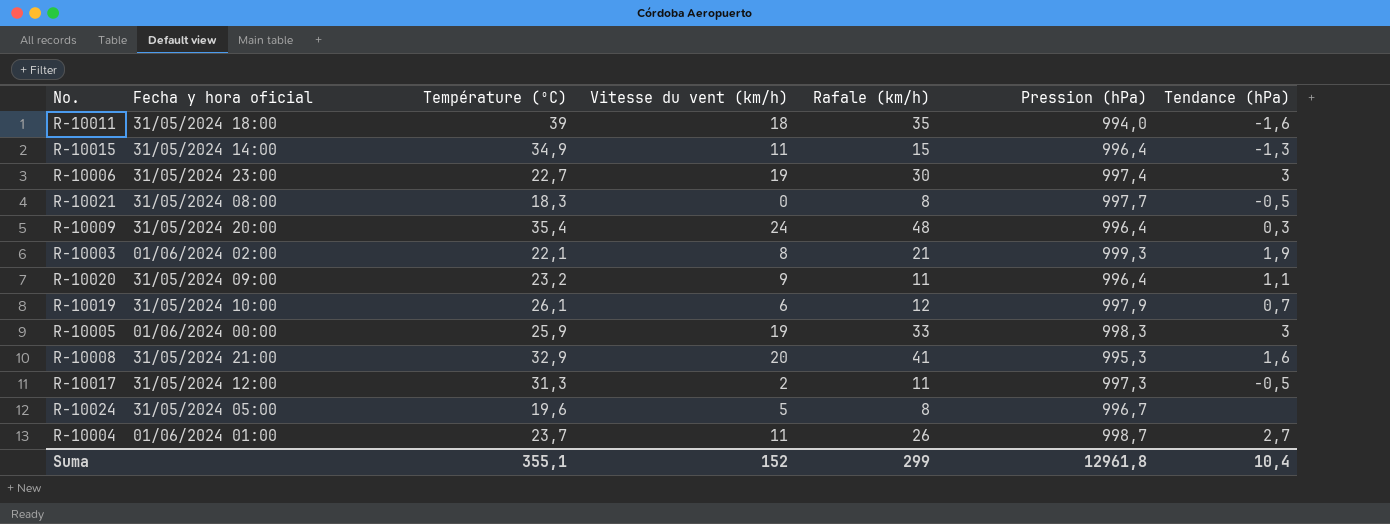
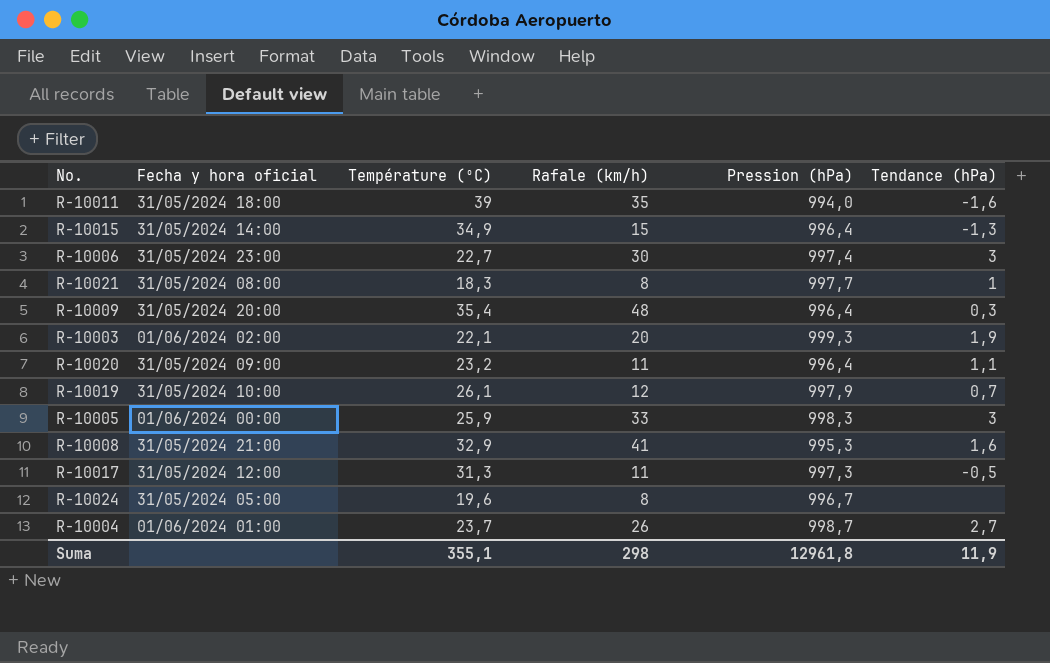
column Vitesse du vent (km/h) | position: 4 -> none
R-10021 | Tendance (hPa): -0,5 -> 1
R-10003 | Rafale (km/h): 21 -> 20
Suma | Rafale (km/h): 299 -> 298
Suma | Tendance (hPa): 10,4 -> 11,9

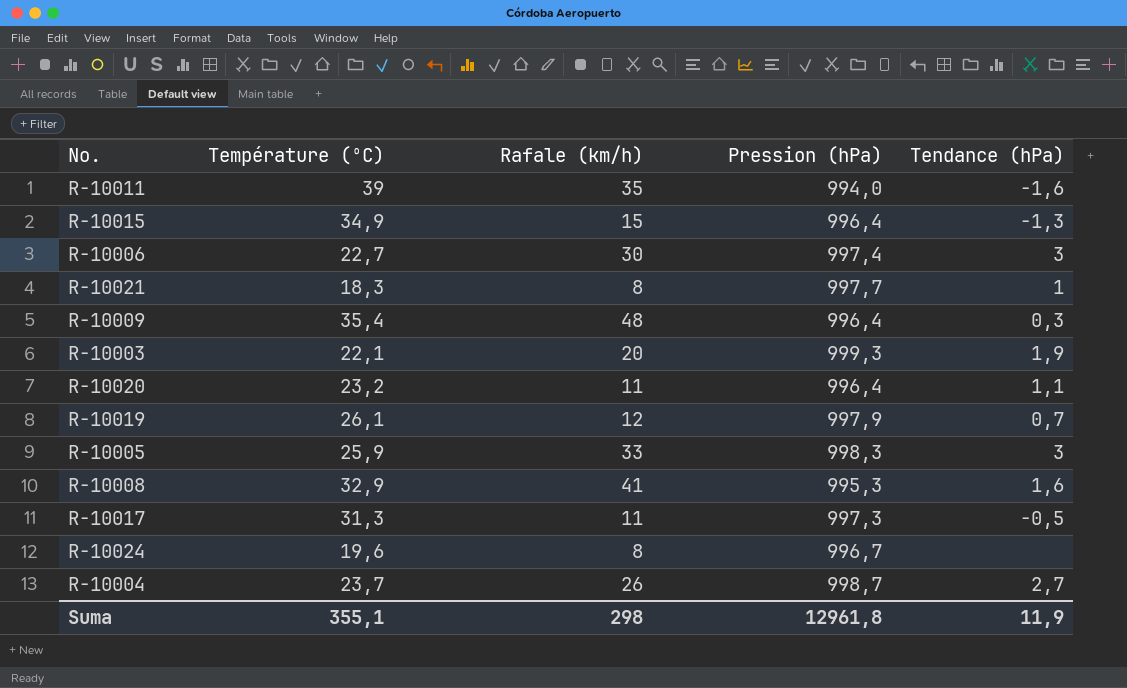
column Fecha y hora oficial | position: 2 -> none

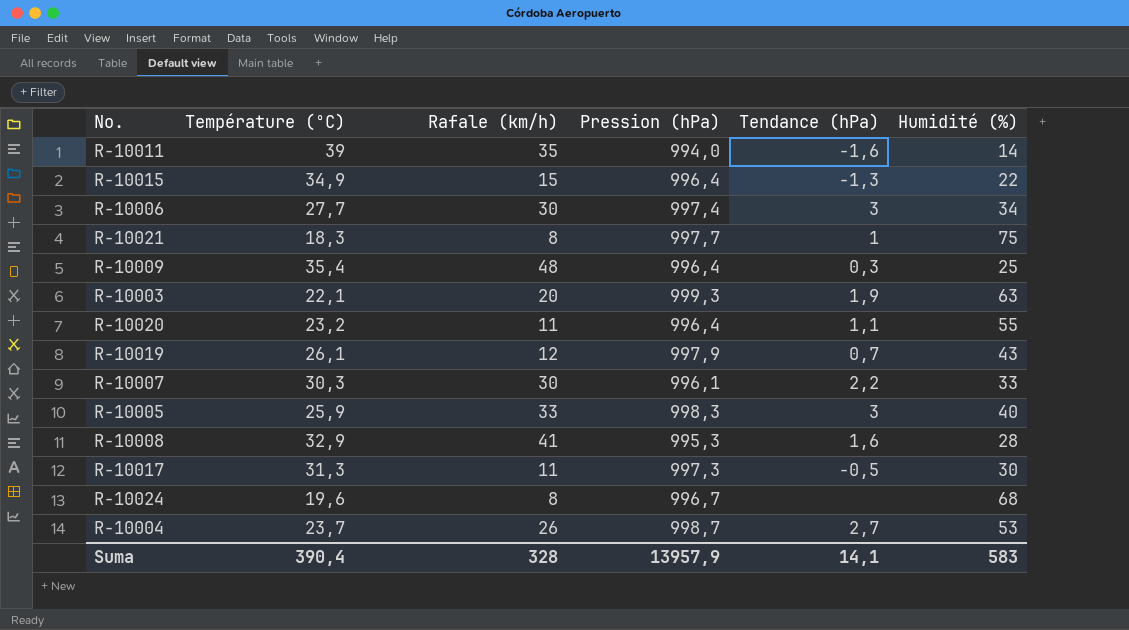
column Humidité (%) | position: none -> 6
R-10006 | Température (ºC): 22,7 -> 27,7
row R-10007: none -> 30,3 | 30 | 996,1 | 2,2 | 33
Suma | Température (ºC): 355,1 -> 390,4
Suma | Rafale (km/h): 298 -> 328
Suma | Pression (hPa): 12961,8 -> 13957,9
Suma | Tendance (hPa): 11,9 -> 14,1

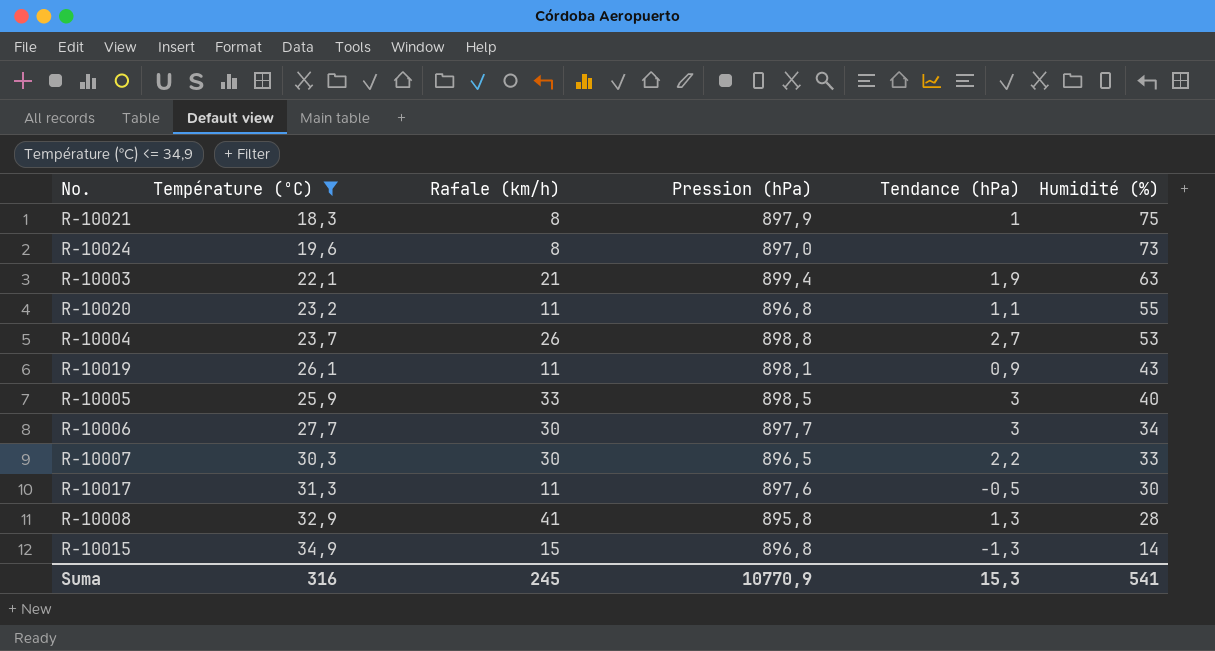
filter: none -> Température (ºC) <= 34,9
row order: none -> Humidité (%) descending
R-10021 | Pression (hPa): 997,7 -> 897,9
R-10024 | Pression (hPa): 996,7 -> 897,0
R-10024 | Humidité (%): 68 -> 73
R-10003 | Rafale (km/h): 20 -> 21
R-10003 | Pression (hPa): 999,3 -> 899,4
R-10020 | Pression (hPa): 996,4 -> 896,8
R-10004 | Pression (hPa): 998,7 -> 898,8
R-10019 | Rafale (km/h): 12 -> 11
R-10019 | Pression (hPa): 997,9 -> 898,1
R-10019 | Tendance (hPa): 0,7 -> 0,9
R-10005 | Pression (hPa): 998,3 -> 898,5
R-10006 | Pression (hPa): 997,4 -> 897,7
R-10007 | Pression (hPa): 996,1 -> 896,5
R-10017 | Pression (hPa): 997,3 -> 897,6
R-10008 | Pression (hPa): 995,3 -> 895,8
R-10008 | Tendance (hPa): 1,6 -> 1,3
R-10015 | Pression (hPa): 996,4 -> 896,8
R-10015 | Humidité (%): 22 -> 14
Suma | Température (ºC): 390,4 -> 316
Suma | Rafale (km/h): 328 -> 245
Suma | Pression (hPa): 13957,9 -> 10770,9
Suma | Tendance (hPa): 14,1 -> 15,3
Suma | Humidité (%): 583 -> 541

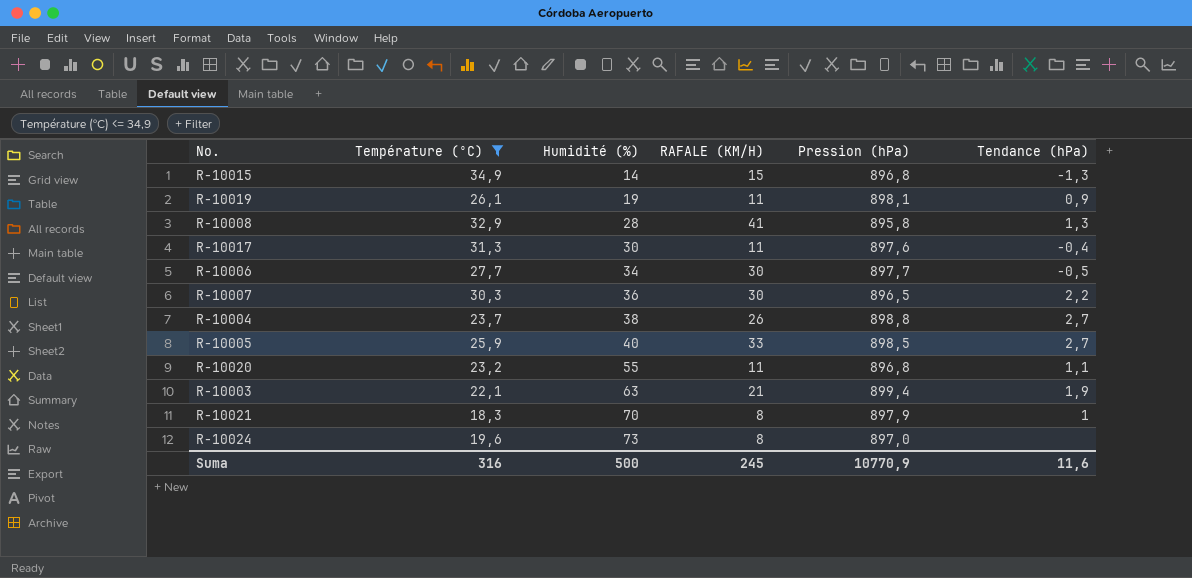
row order: Humidité (%) descending -> Humidité (%) ascending
column Humidité (%) | position: 6 -> 3
column name: Rafale (km/h) -> RAFALE (KM/H)
R-10019 | Humidité (%): 43 -> 19
R-10017 | Tendance (hPa): -0,5 -> -0,4
R-10006 | Tendance (hPa): 3 -> -0,5
R-10007 | Humidité (%): 33 -> 36
R-10004 | Humidité (%): 53 -> 38
R-10005 | Tendance (hPa): 3 -> 2,7
R-10021 | Humidité (%): 75 -> 70
Suma | Humidité (%): 541 -> 500
Suma | Tendance (hPa): 15,3 -> 11,6

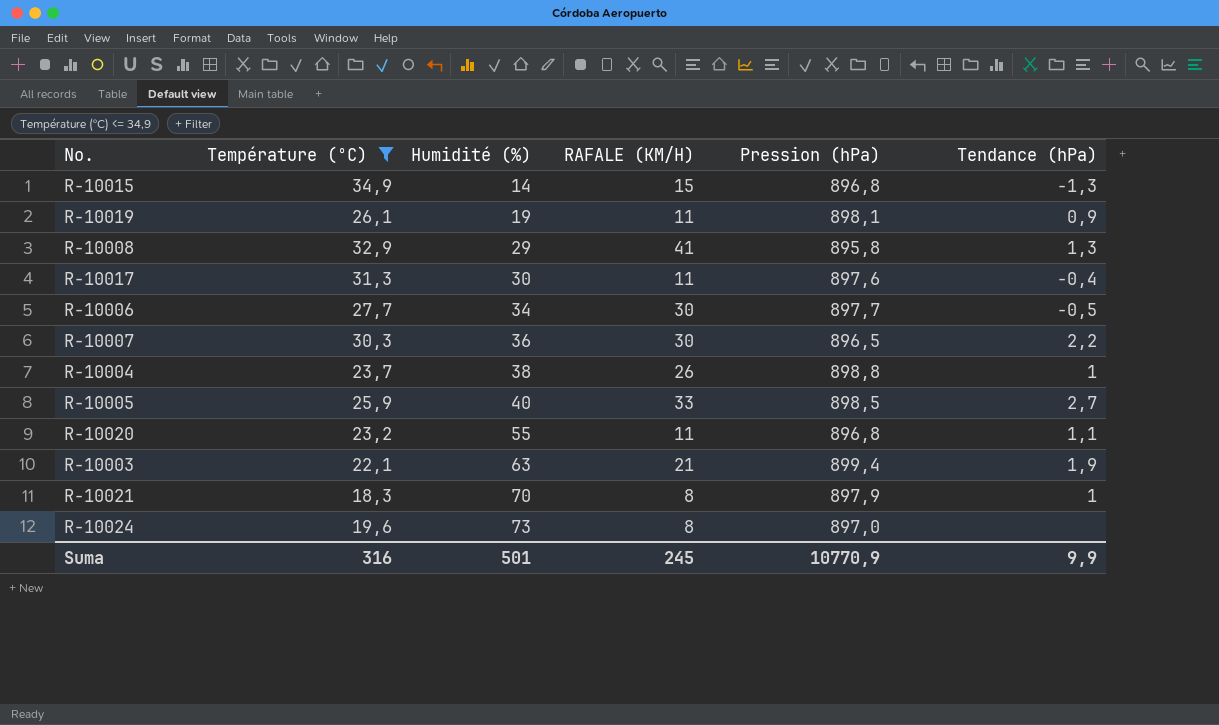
R-10008 | Humidité (%): 28 -> 29
R-10004 | Tendance (hPa): 2,7 -> 1
Suma | Humidité (%): 500 -> 501
Suma | Tendance (hPa): 11,6 -> 9,9

